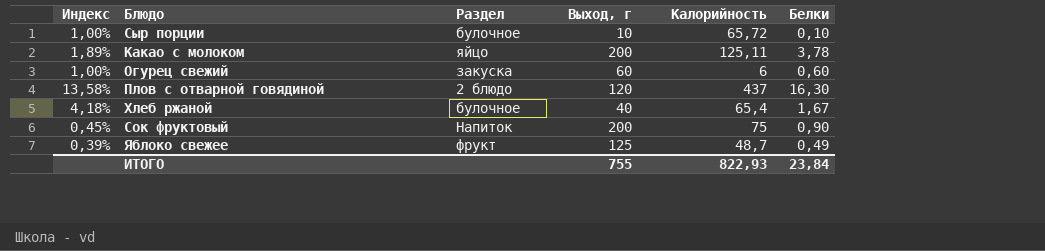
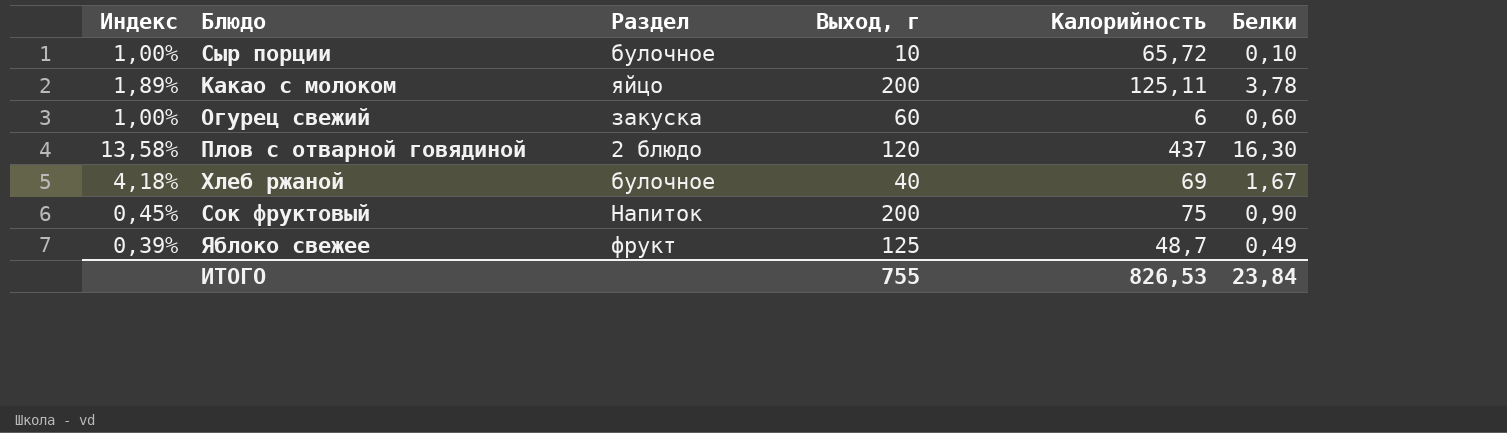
Хлеб ржаной | Калорийность: 65,4 -> 69
ИТОГО | Калорийность: 822,93 -> 826,53

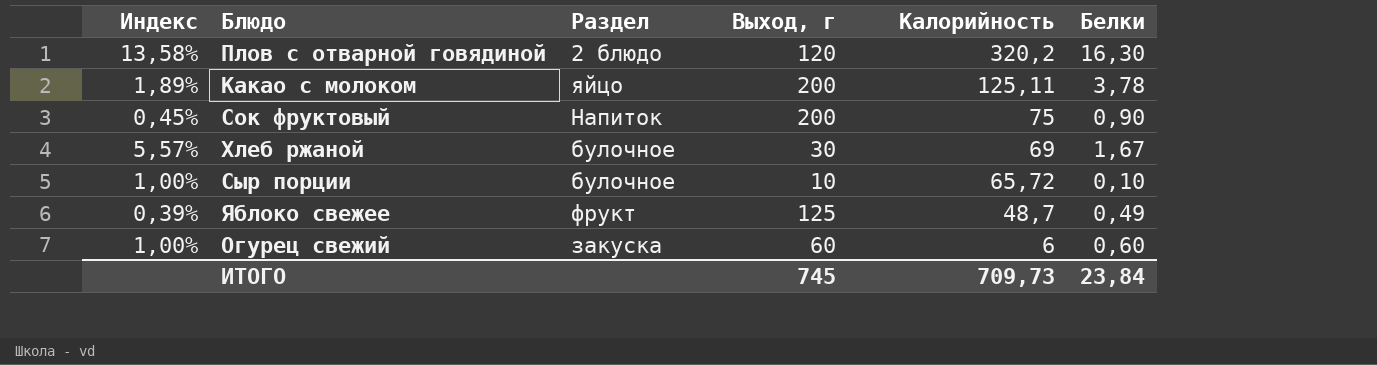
row order: none -> Калорийность descending
Плов с отварной говядиной | Калорийность: 437 -> 320,2
Хлеб ржаной | Индекс: 4,18% -> 5,57%
Хлеб ржаной | Выход, г: 40 -> 30
ИТОГО | Выход, г: 755 -> 745
ИТОГО | Калорийность: 826,53 -> 709,73

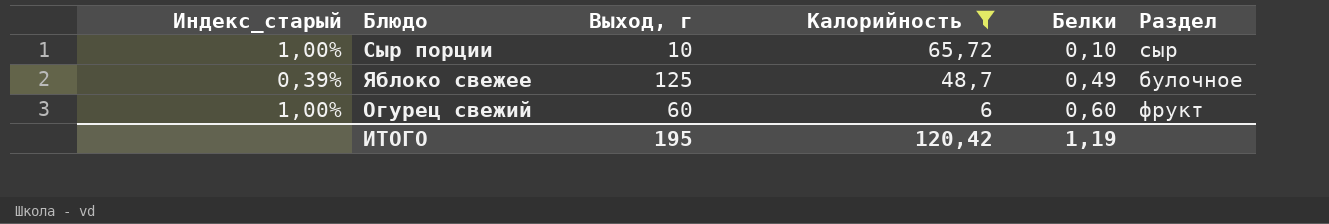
filter: none -> Калорийность <= 65,72
column name: Индекс -> Индекс_старый
column Раздел | position: 3 -> 6
Сыр порции | Раздел: булочное -> сыр
Яблоко свежее | Раздел: фрукт -> булочное
Огурец свежий | Раздел: закуска -> фрукт
ИТОГО | Выход, г: 745 -> 195
ИТОГО | Калорийность: 709,73 -> 120,42
ИТОГО | Белки: 23,84 -> 1,19

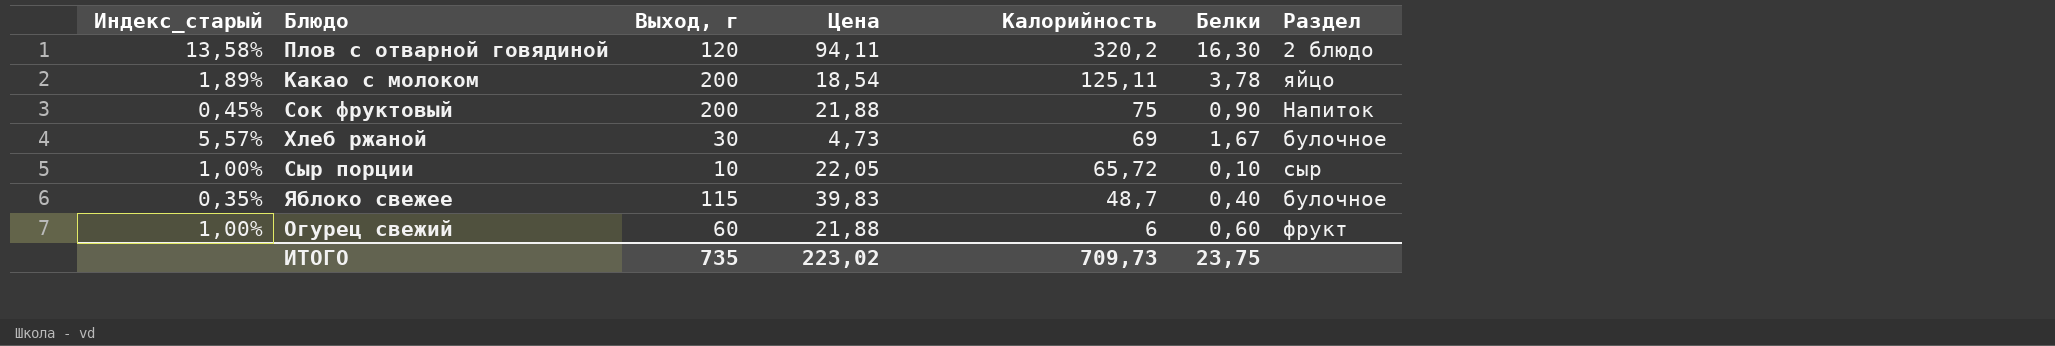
filter: Калорийность <= 65,72 -> none
column Цена | position: none -> 4
Яблоко свежее | Индекс_старый: 0,39% -> 0,35%
Яблоко свежее | Выход, г: 125 -> 115
Яблоко свежее | Белки: 0,49 -> 0,40
ИТОГО | Выход, г: 195 -> 735
ИТОГО | Калорийность: 120,42 -> 709,73
ИТОГО | Белки: 1,19 -> 23,75

